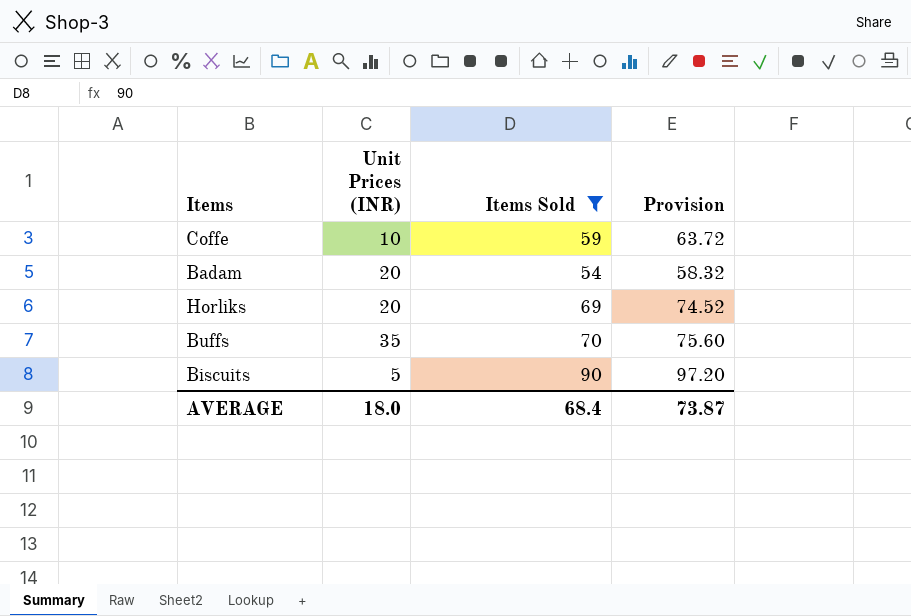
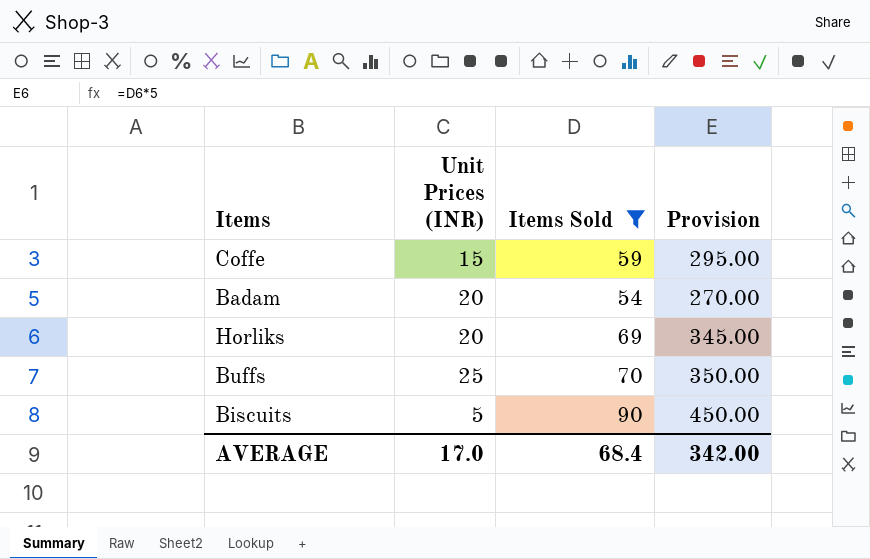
column Provision | formula: [Items Sold] * 1.08 -> [Items Sold] * 5
Coffe | Unit Prices (INR): 10 -> 15
Buffs | Unit Prices (INR): 35 -> 25
AVERAGE | Unit Prices (INR): 18.0 -> 17.0
AVERAGE | Provision: 73.87 -> 342.00

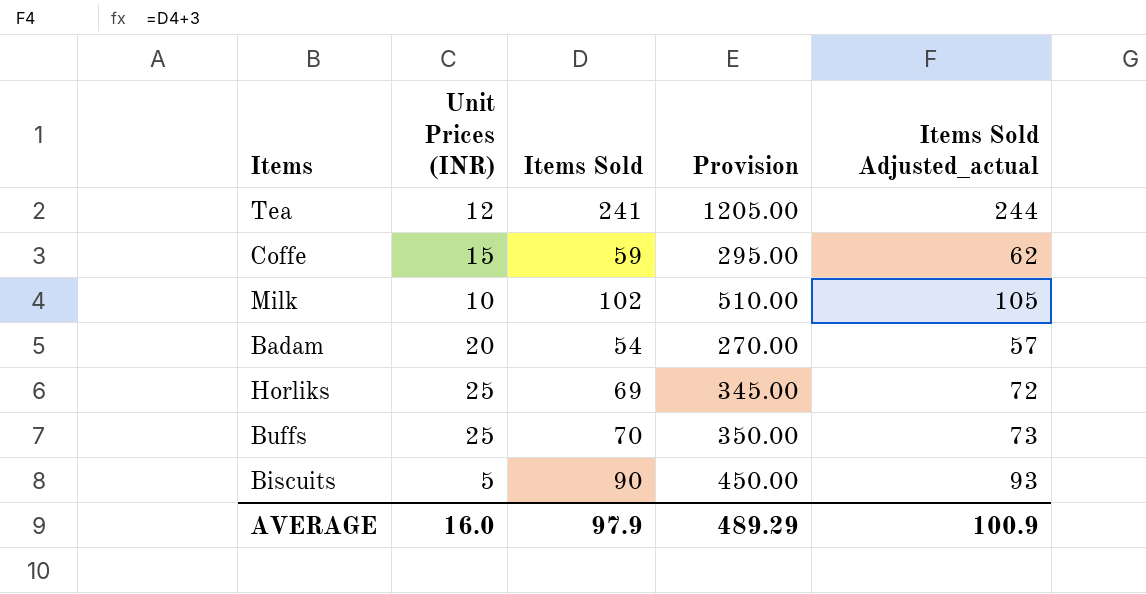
filter: Items Sold <= 90 -> none
column Items Sold Adjusted_actual | formula: none -> [Items Sold] + 3
Horliks | Unit Prices (INR): 20 -> 25
AVERAGE | Unit Prices (INR): 17.0 -> 16.0
AVERAGE | Items Sold: 68.4 -> 97.9
AVERAGE | Provision: 342.00 -> 489.29

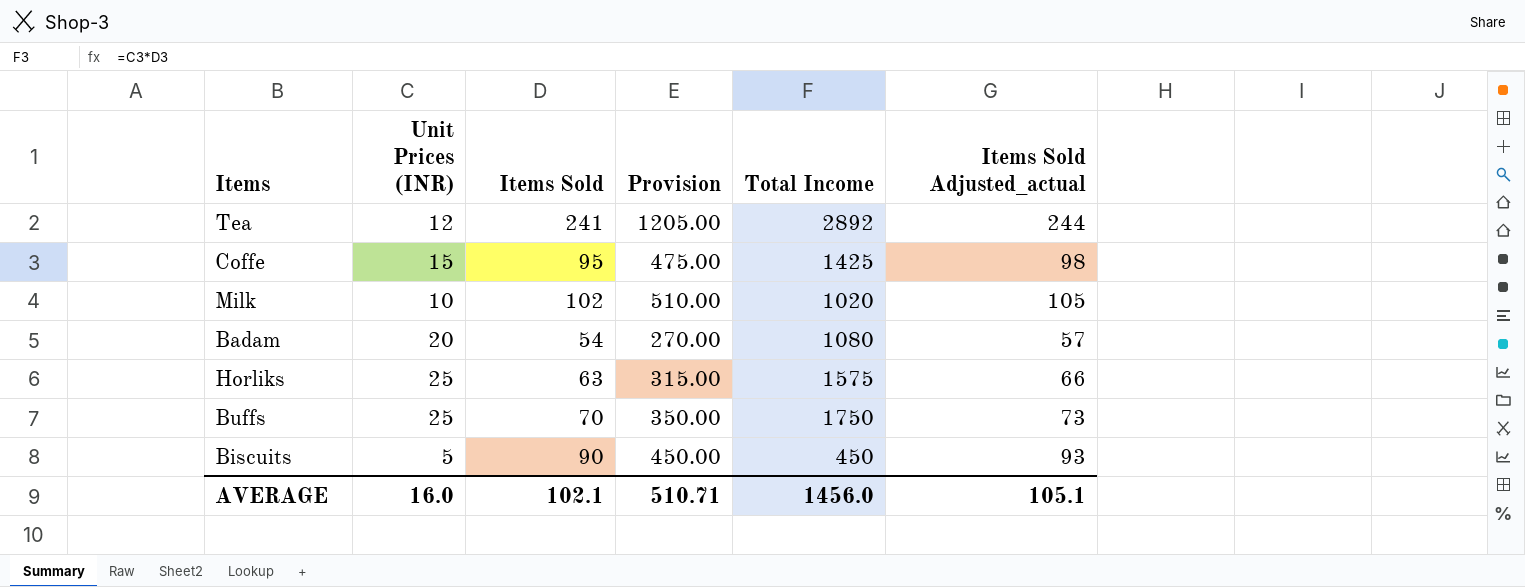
column Total Income | formula: none -> [Unit Prices (INR)] * [Items Sold]
Coffe | Items Sold: 59 -> 95
Coffe | Provision: 295.00 -> 475.00
Coffe | Items Sold Adjusted_actual: 62 -> 98
Horliks | Items Sold: 69 -> 63
Horliks | Provision: 345.00 -> 315.00
Horliks | Items Sold Adjusted_actual: 72 -> 66
AVERAGE | Items Sold: 97.9 -> 102.1
AVERAGE | Provision: 489.29 -> 510.71
AVERAGE | Items Sold Adjusted_actual: 100.9 -> 105.1

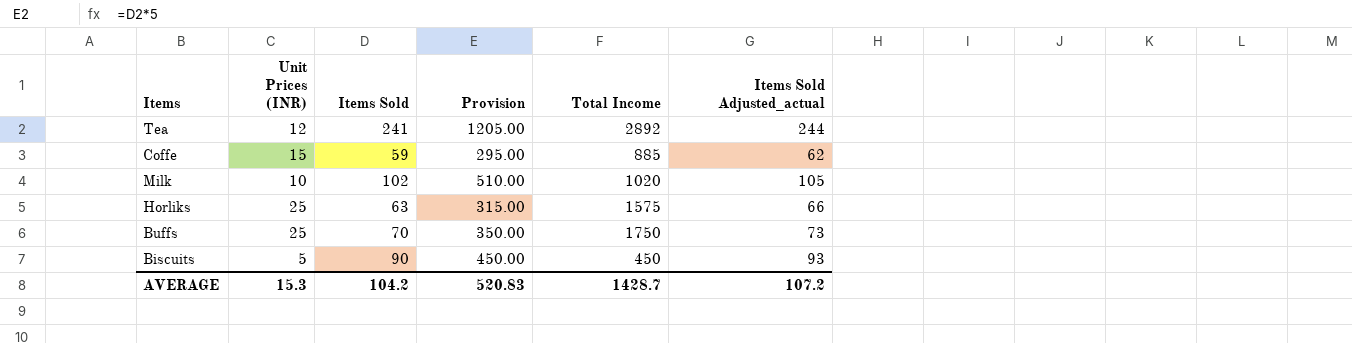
row Badam: 20 | 54 | 270.00 | 1080 | 57 -> none
Coffe | Items Sold: 95 -> 59
Coffe | Provision: 475.00 -> 295.00
Coffe | Total Income: 1425 -> 885
Coffe | Items Sold Adjusted_actual: 98 -> 62
AVERAGE | Unit Prices (INR): 16.0 -> 15.3
AVERAGE | Items Sold: 102.1 -> 104.2
AVERAGE | Provision: 510.71 -> 520.83
AVERAGE | Total Income: 1456.0 -> 1428.7
AVERAGE | Items Sold Adjusted_actual: 105.1 -> 107.2

